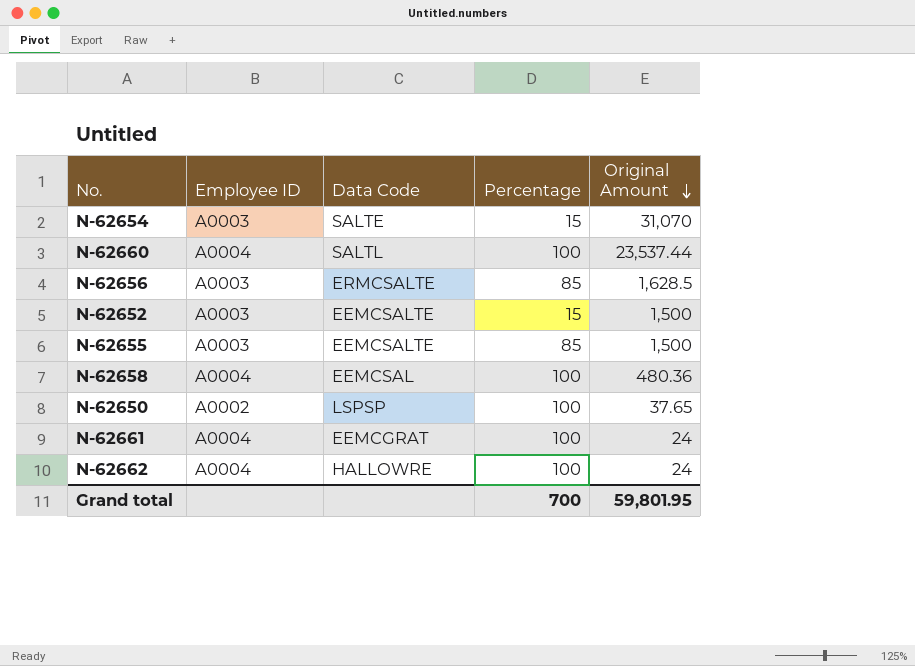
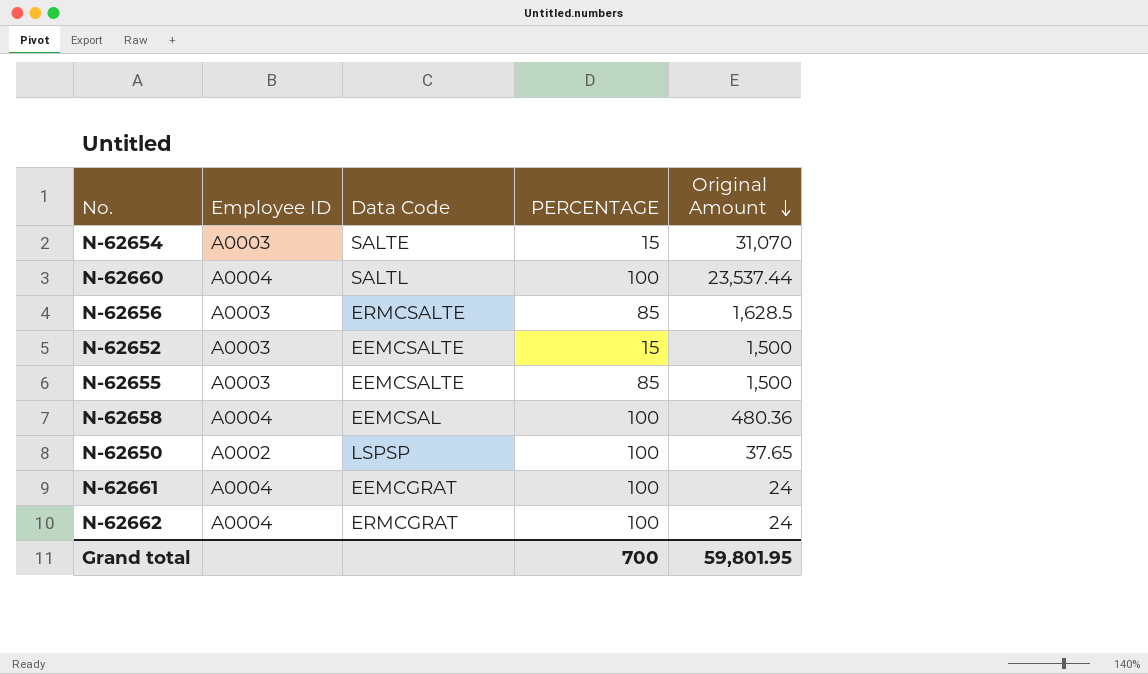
column name: Percentage -> PERCENTAGE
N-62662 | Data Code: HALLOWRE -> ERMCGRAT

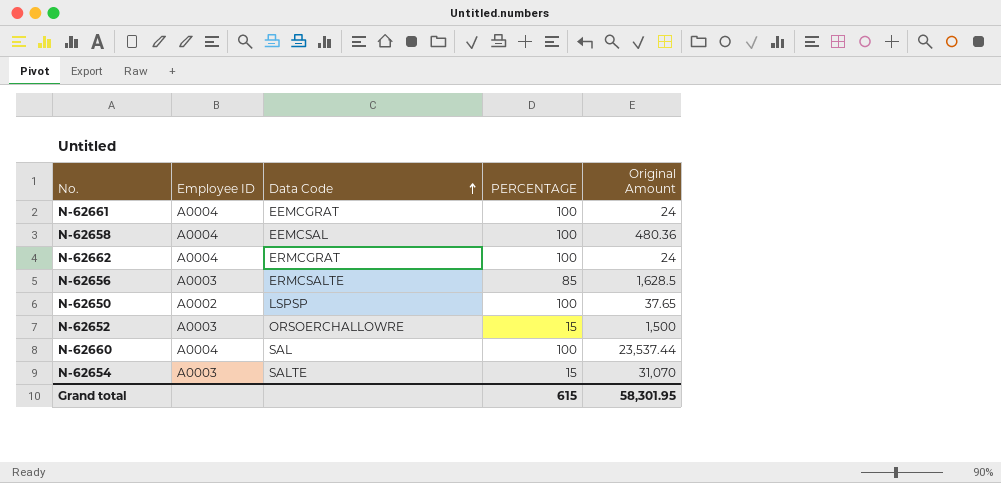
row order: Original Amount descending -> Data Code ascending
row N-62655: A0003 | EEMCSALTE | 85 | 1,500 -> none
N-62652 | Data Code: EEMCSALTE -> ORSOERCHALLOWRE
N-62660 | Data Code: SALTL -> SAL
Grand total | PERCENTAGE: 700 -> 615
Grand total | Original Amount: 59,801.95 -> 58,301.95

